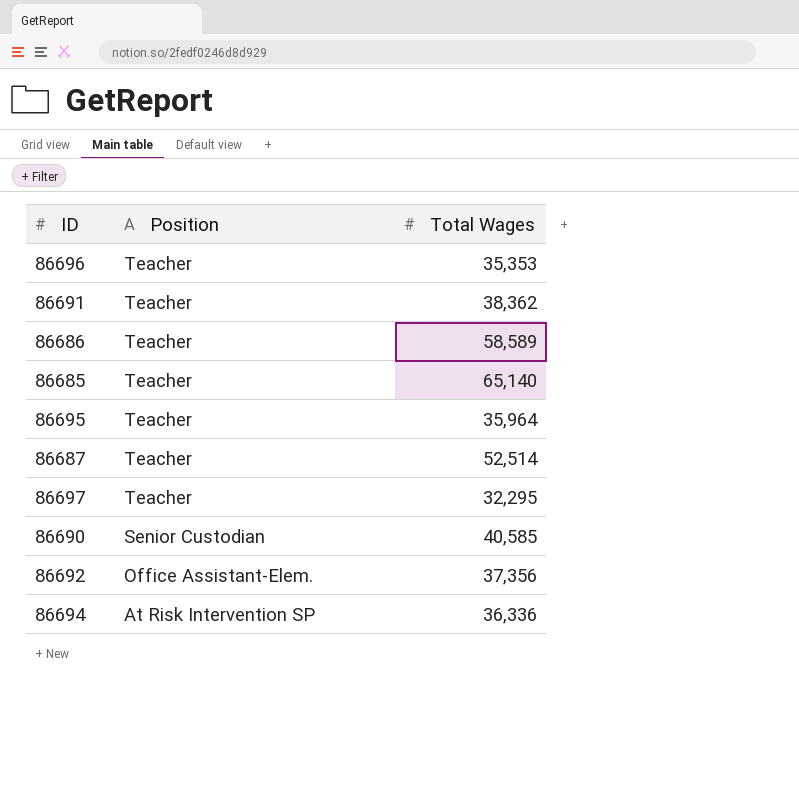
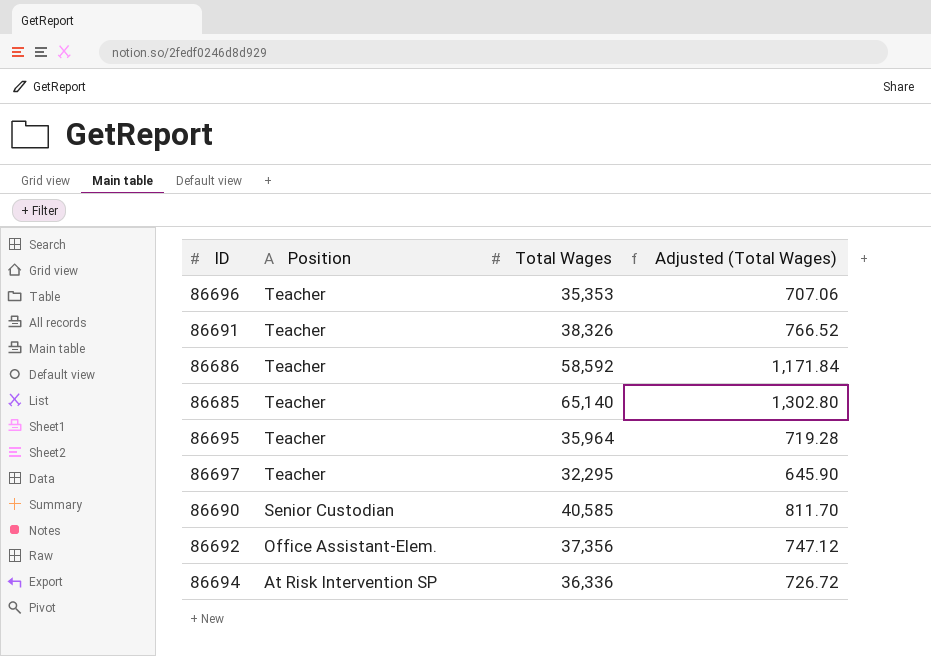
column Adjusted (Total Wages) | formula: none -> [Total Wages] * 0.02
row 86687: Teacher | 52,514 -> none
86691 | Total Wages: 38,362 -> 38,326
86686 | Total Wages: 58,589 -> 58,592

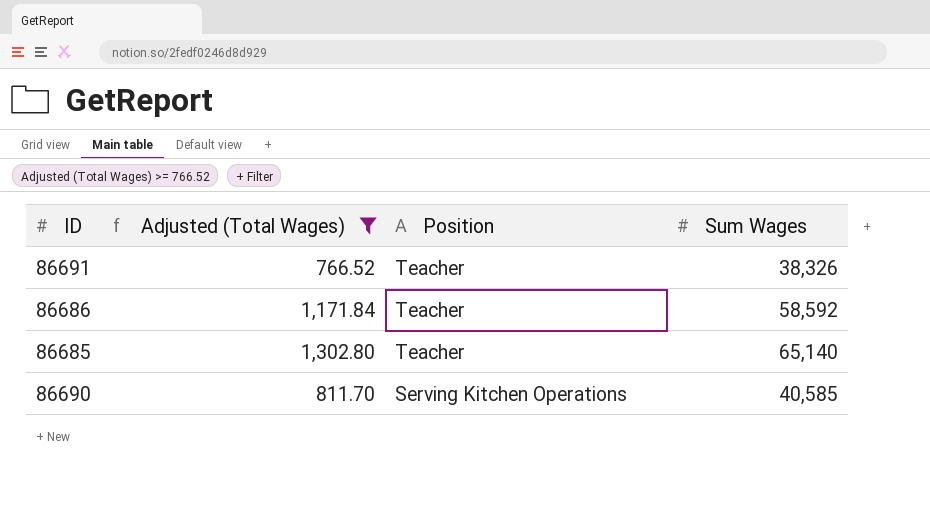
filter: none -> Adjusted (Total Wages) >= 766.52
column Adjusted (Total Wages) | position: 4 -> 2
column name: Total Wages -> Sum Wages
86690 | Position: Senior Custodian -> Serving Kitchen Operations

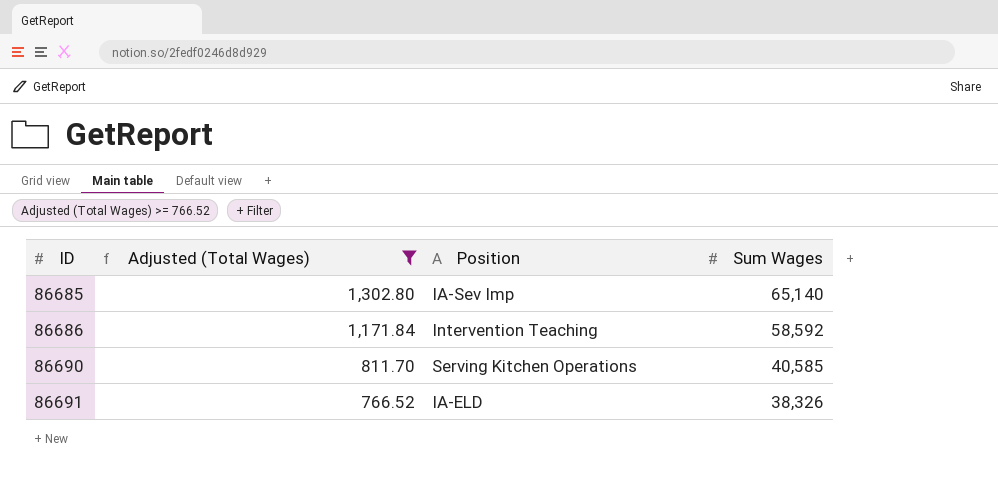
row order: Position descending -> ID ascending
86685 | Position: Teacher -> IA-Sev Imp
86686 | Position: Teacher -> Intervention Teaching
86691 | Position: Teacher -> IA-ELD

